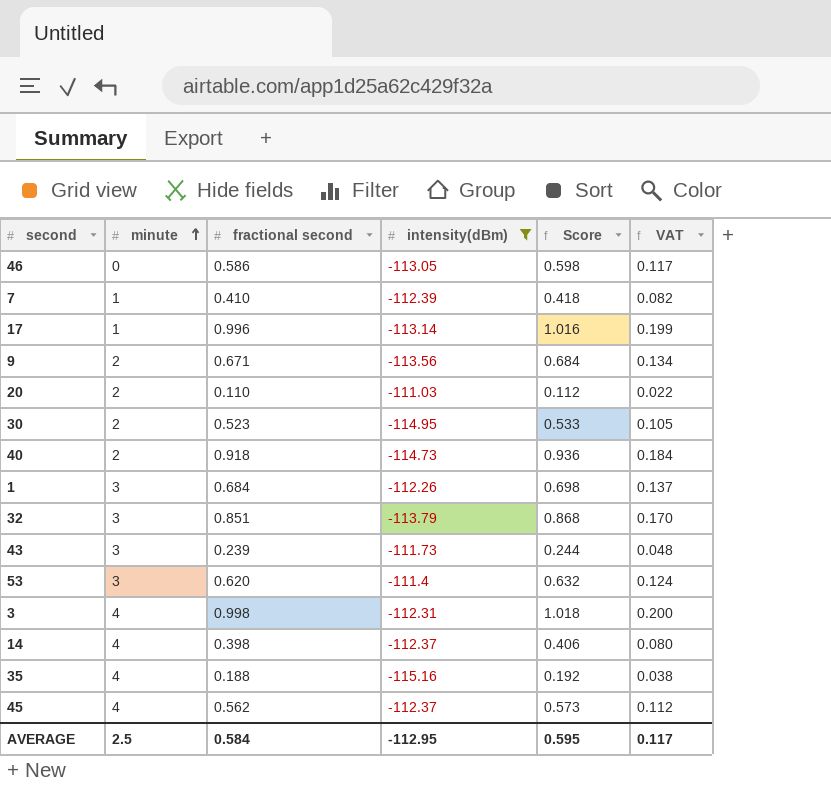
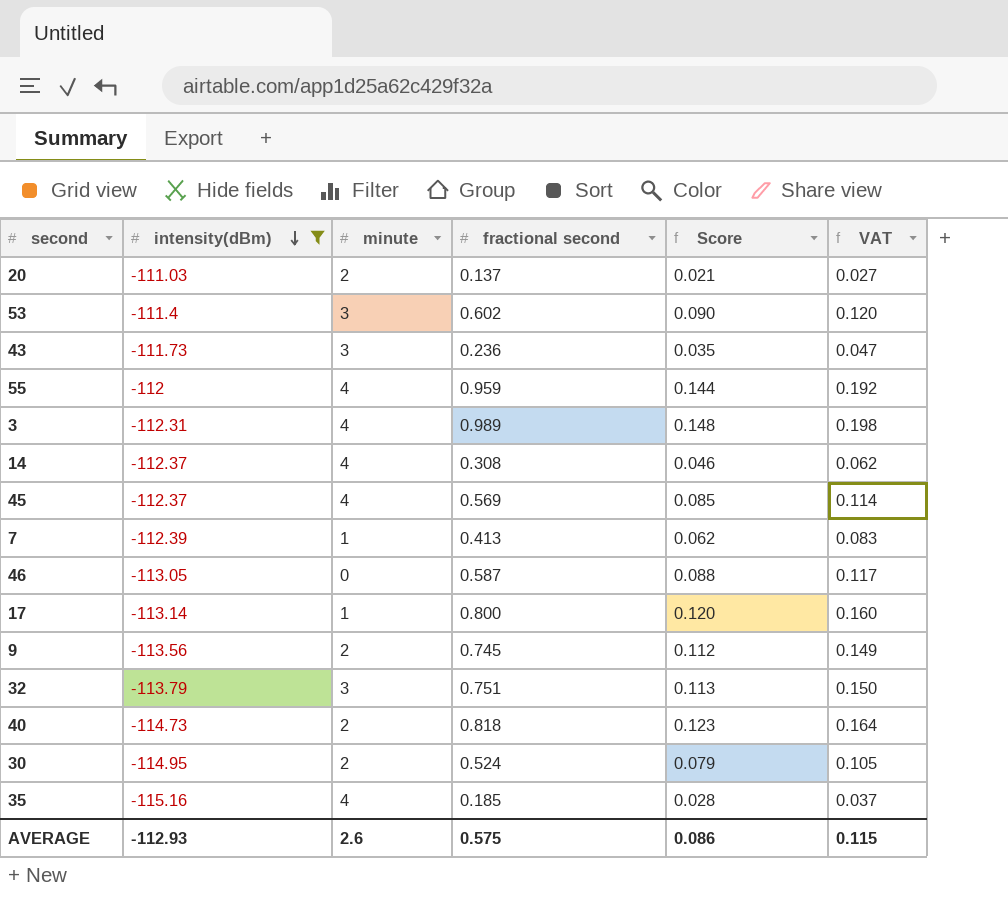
row order: minute ascending -> intensity(dBm) descending
column intensity(dBm) | position: 4 -> 2
column Score | formula: [fractional second] * 1.02 -> [fractional second] * 0.15
row 1: 3 | 0.684 | -112.26 | 0.698 | 0.137 -> none
20 | fractional second: 0.110 -> 0.137
20 | VAT: 0.022 -> 0.027
53 | fractional second: 0.620 -> 0.602
53 | VAT: 0.124 -> 0.120
43 | fractional second: 0.239 -> 0.236
43 | VAT: 0.048 -> 0.047
row 55: none -> -112 | 4 | 0.959 | 0.144 | 0.192
3 | fractional second: 0.998 -> 0.989
3 | VAT: 0.200 -> 0.198
14 | fractional second: 0.398 -> 0.308
14 | VAT: 0.080 -> 0.062
45 | fractional second: 0.562 -> 0.569
45 | VAT: 0.112 -> 0.114
7 | fractional second: 0.410 -> 0.413
7 | VAT: 0.082 -> 0.083
46 | fractional second: 0.586 -> 0.587
17 | fractional second: 0.996 -> 0.800
17 | VAT: 0.199 -> 0.160
9 | fractional second: 0.671 -> 0.745
9 | VAT: 0.134 -> 0.149
32 | fractional second: 0.851 -> 0.751
32 | VAT: 0.170 -> 0.150
40 | fractional second: 0.918 -> 0.818
40 | VAT: 0.184 -> 0.164
30 | fractional second: 0.523 -> 0.524
35 | fractional second: 0.188 -> 0.185
35 | VAT: 0.038 -> 0.037
AVERAGE | intensity(dBm): -112.95 -> -112.93
AVERAGE | minute: 2.5 -> 2.6
AVERAGE | fractional second: 0.584 -> 0.575
AVERAGE | Score: 0.595 -> 0.086
AVERAGE | VAT: 0.117 -> 0.115

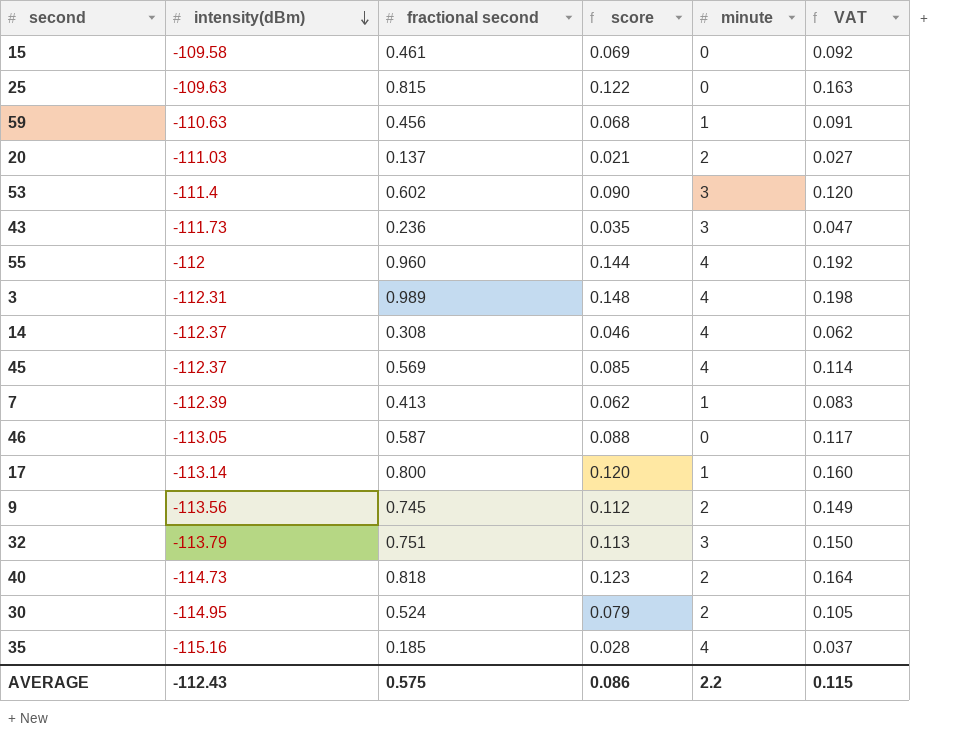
filter: intensity(dBm) <= -111.03 -> none
column name: Score -> score
column minute | position: 3 -> 5
55 | fractional second: 0.959 -> 0.960
AVERAGE | intensity(dBm): -112.93 -> -112.43
AVERAGE | minute: 2.6 -> 2.2

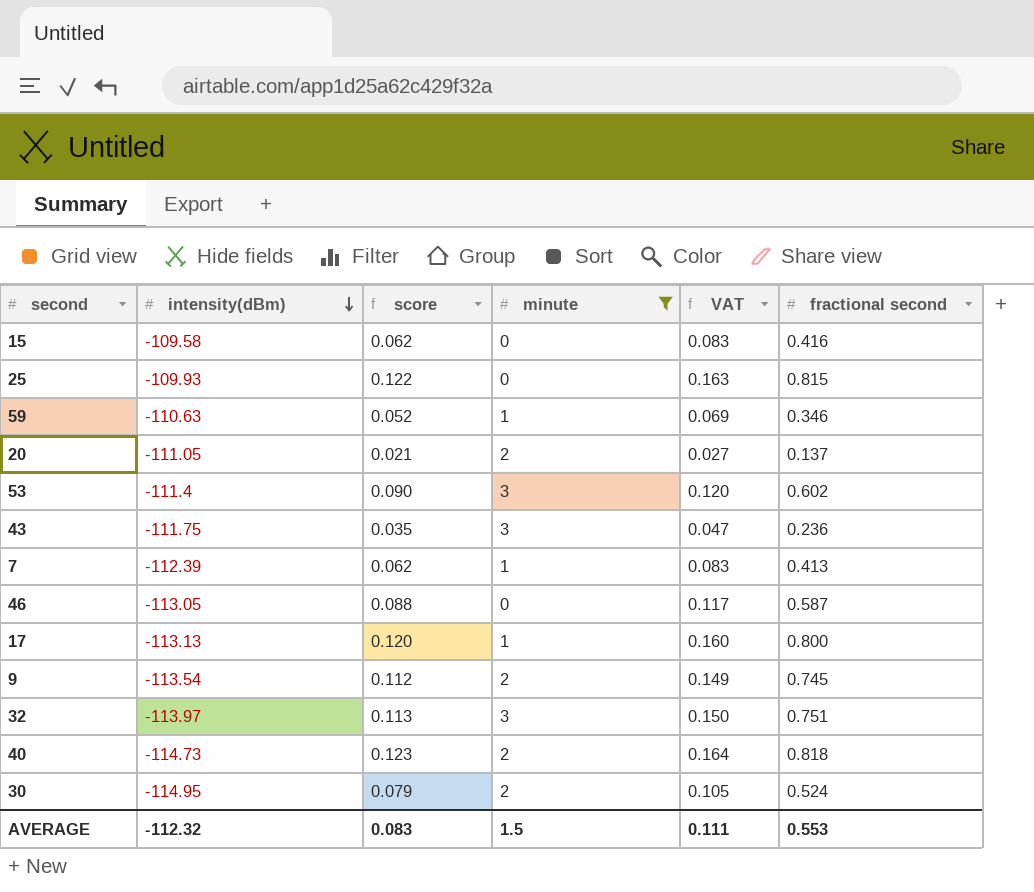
filter: none -> minute != 4
column fractional second | position: 3 -> 6
15 | score: 0.069 -> 0.062
15 | VAT: 0.092 -> 0.083
15 | fractional second: 0.461 -> 0.416
25 | intensity(dBm): -109.63 -> -109.93
59 | score: 0.068 -> 0.052
59 | VAT: 0.091 -> 0.069
59 | fractional second: 0.456 -> 0.346
20 | intensity(dBm): -111.03 -> -111.05
43 | intensity(dBm): -111.73 -> -111.75
17 | intensity(dBm): -113.14 -> -113.13
9 | intensity(dBm): -113.56 -> -113.54
32 | intensity(dBm): -113.79 -> -113.97
AVERAGE | intensity(dBm): -112.43 -> -112.32
AVERAGE | score: 0.086 -> 0.083
AVERAGE | minute: 2.2 -> 1.5
AVERAGE | VAT: 0.115 -> 0.111
AVERAGE | fractional second: 0.575 -> 0.553

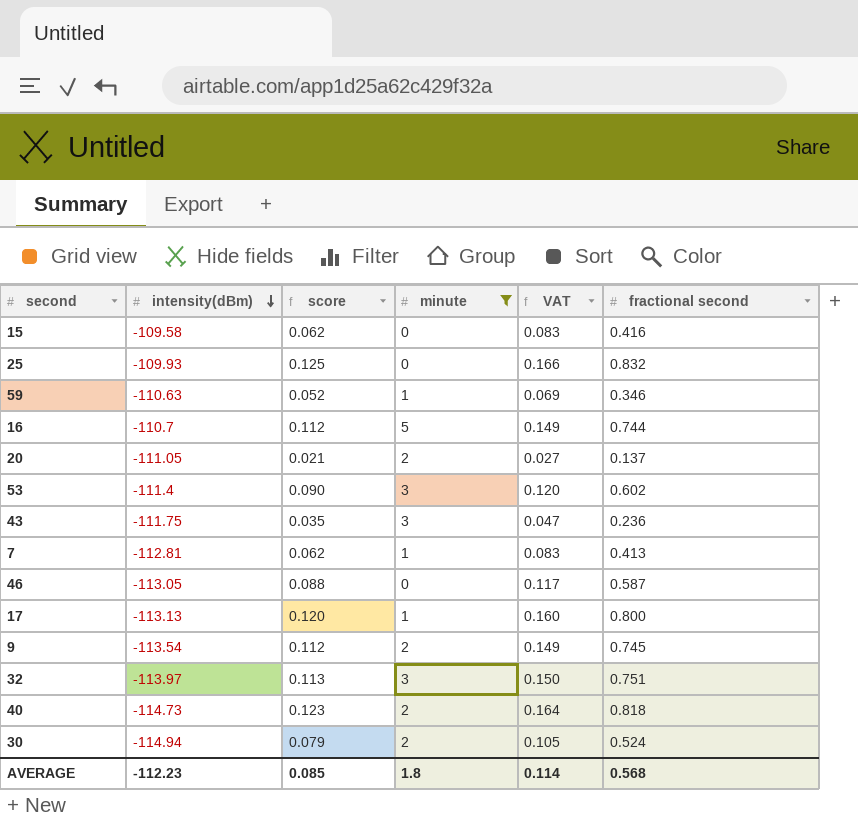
25 | score: 0.122 -> 0.125
25 | VAT: 0.163 -> 0.166
25 | fractional second: 0.815 -> 0.832
row 16: none -> -110.7 | 0.112 | 5 | 0.149 | 0.744
7 | intensity(dBm): -112.39 -> -112.81
30 | intensity(dBm): -114.95 -> -114.94
AVERAGE | intensity(dBm): -112.32 -> -112.23
AVERAGE | score: 0.083 -> 0.085
AVERAGE | minute: 1.5 -> 1.8
AVERAGE | VAT: 0.111 -> 0.114
AVERAGE | fractional second: 0.553 -> 0.568

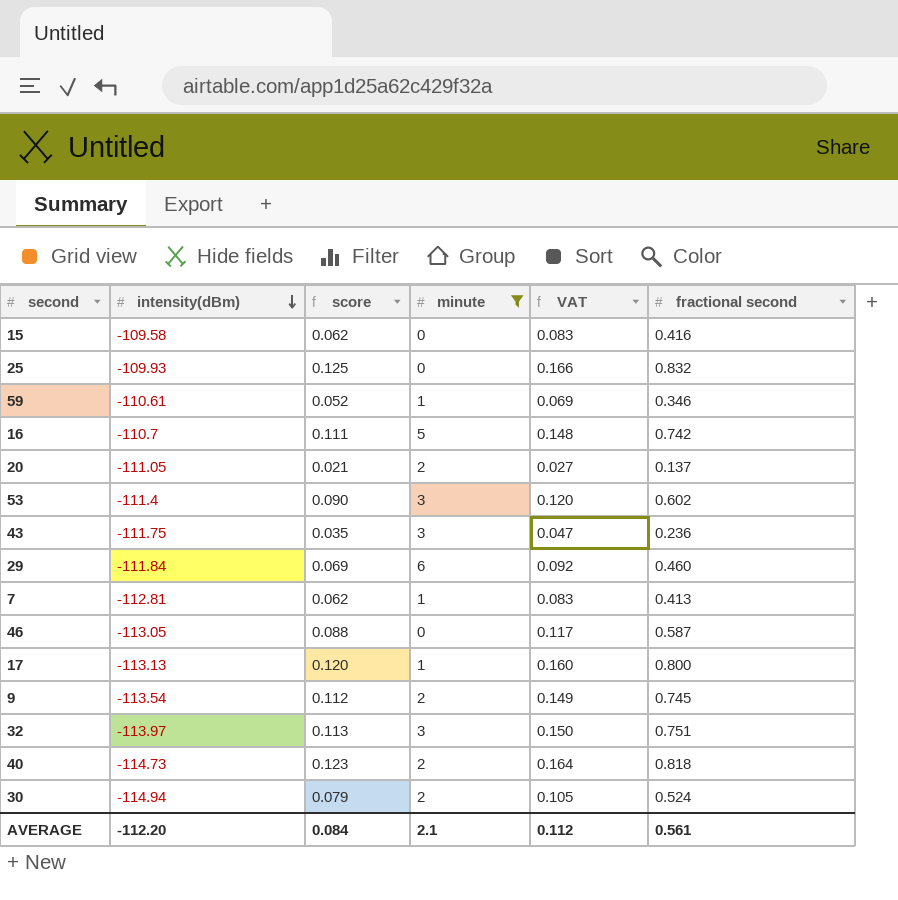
59 | intensity(dBm): -110.63 -> -110.61
16 | score: 0.112 -> 0.111
16 | VAT: 0.149 -> 0.148
16 | fractional second: 0.744 -> 0.742
row 29: none -> -111.84 | 0.069 | 6 | 0.092 | 0.460
AVERAGE | intensity(dBm): -112.23 -> -112.20
AVERAGE | score: 0.085 -> 0.084
AVERAGE | minute: 1.8 -> 2.1
AVERAGE | VAT: 0.114 -> 0.112
AVERAGE | fractional second: 0.568 -> 0.561

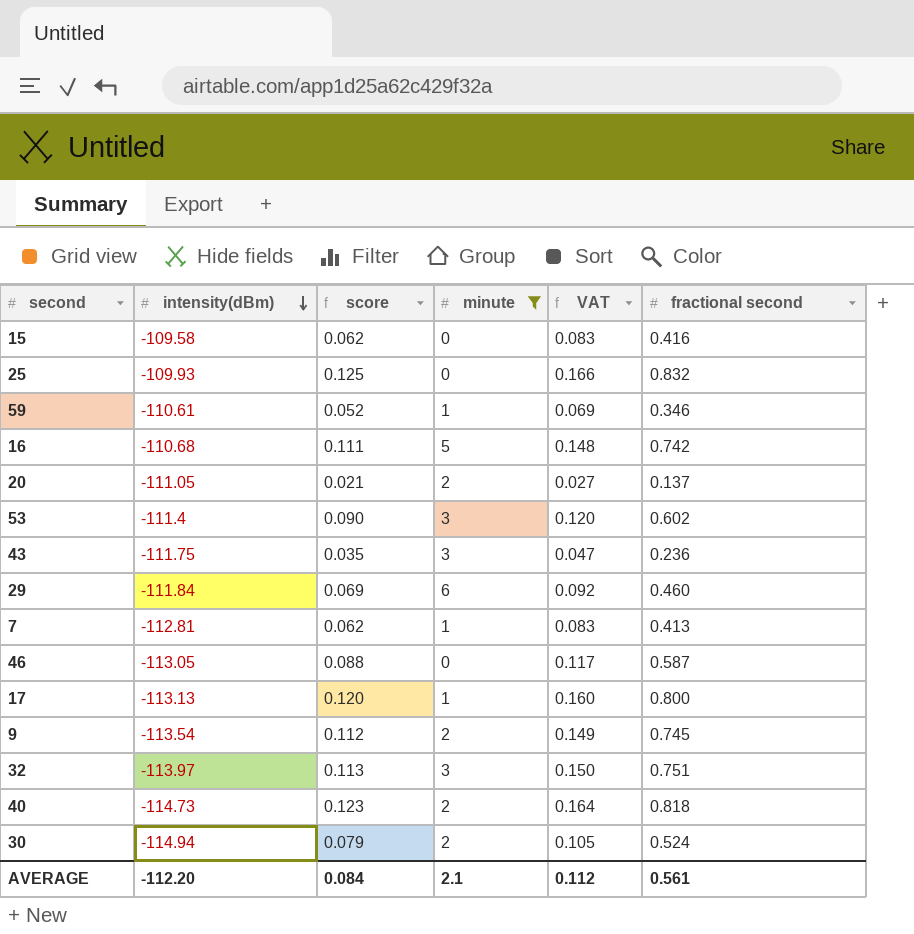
16 | intensity(dBm): -110.7 -> -110.68

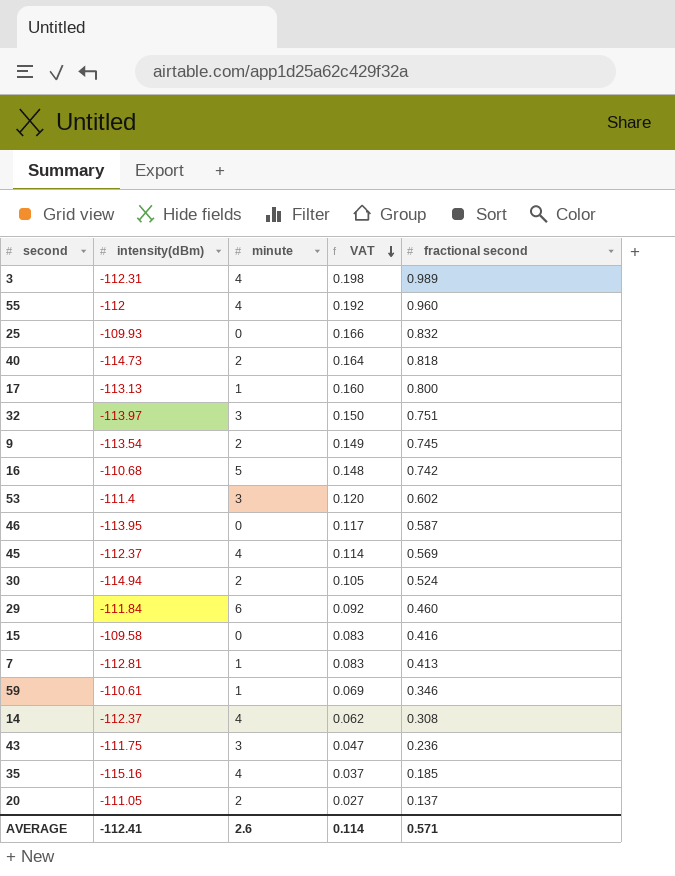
filter: minute != 4 -> none
row order: intensity(dBm) descending -> VAT descending
column score | formula: [fractional second] * 0.15 -> none
46 | intensity(dBm): -113.05 -> -113.95
AVERAGE | intensity(dBm): -112.20 -> -112.41
AVERAGE | minute: 2.1 -> 2.6
AVERAGE | VAT: 0.112 -> 0.114
AVERAGE | fractional second: 0.561 -> 0.571

